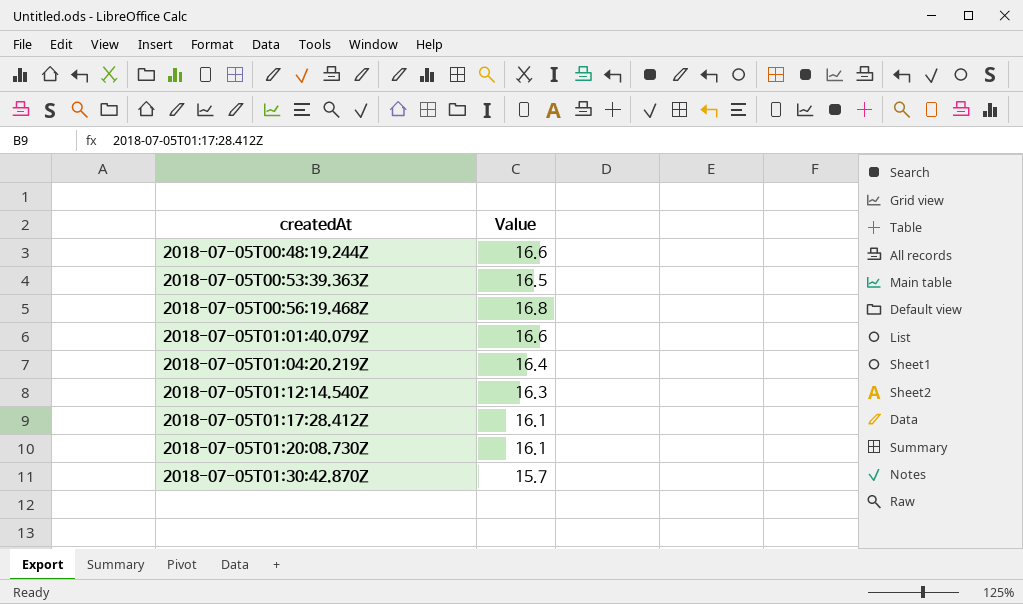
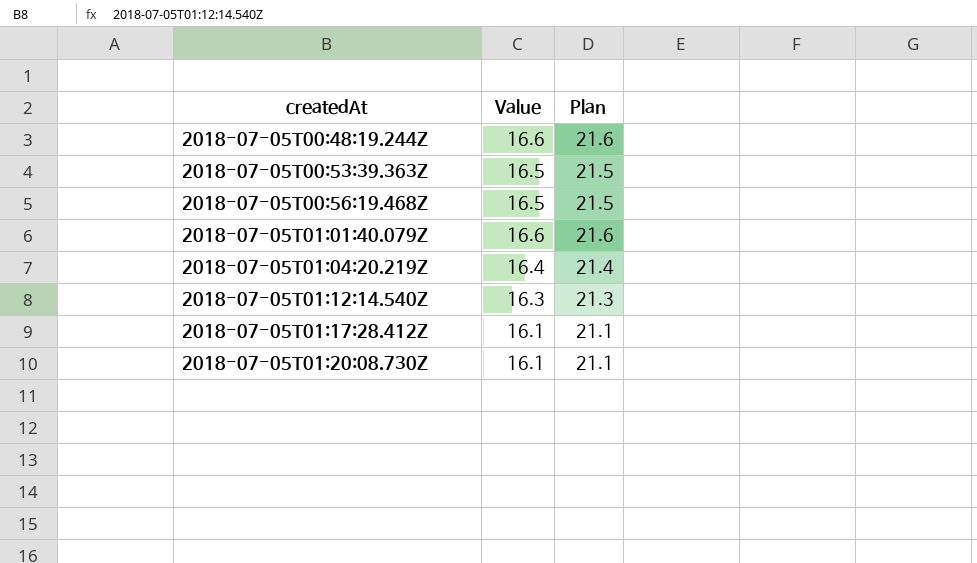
column Plan | formula: none -> [Value] + 5
row 2018-07-05T01:30:42.870Z: 15.7 -> none
2018-07-05T00:56:19.468Z | Value: 16.8 -> 16.5

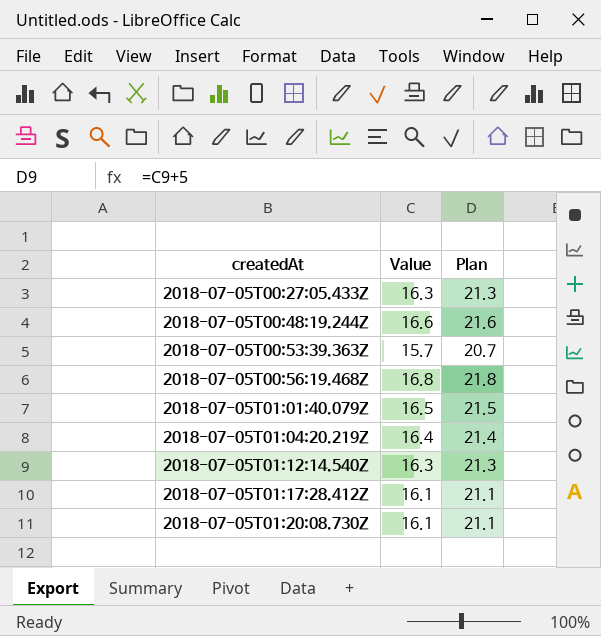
row 2018-07-05T00:27:05.433Z: none -> 16.3 | 21.3
2018-07-05T00:53:39.363Z | Value: 16.5 -> 15.7
2018-07-05T00:53:39.363Z | Plan: 21.5 -> 20.7
2018-07-05T00:56:19.468Z | Value: 16.5 -> 16.8
2018-07-05T00:56:19.468Z | Plan: 21.5 -> 21.8
2018-07-05T01:01:40.079Z | Value: 16.6 -> 16.5
2018-07-05T01:01:40.079Z | Plan: 21.6 -> 21.5

